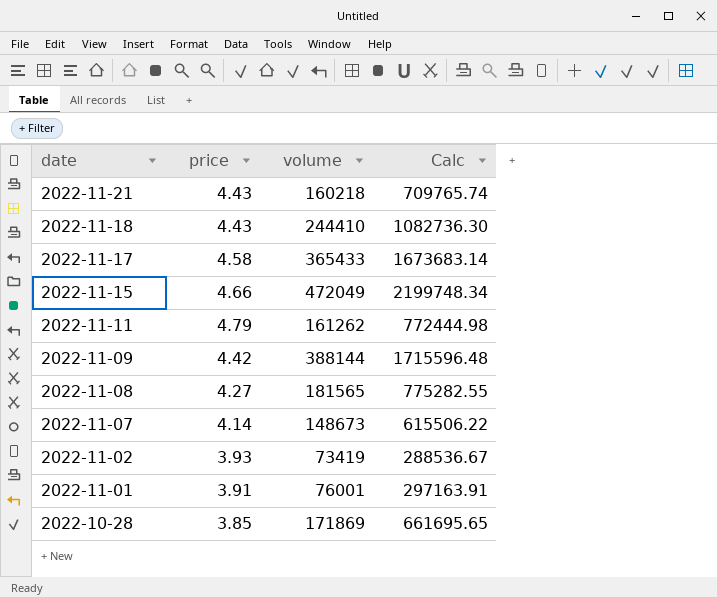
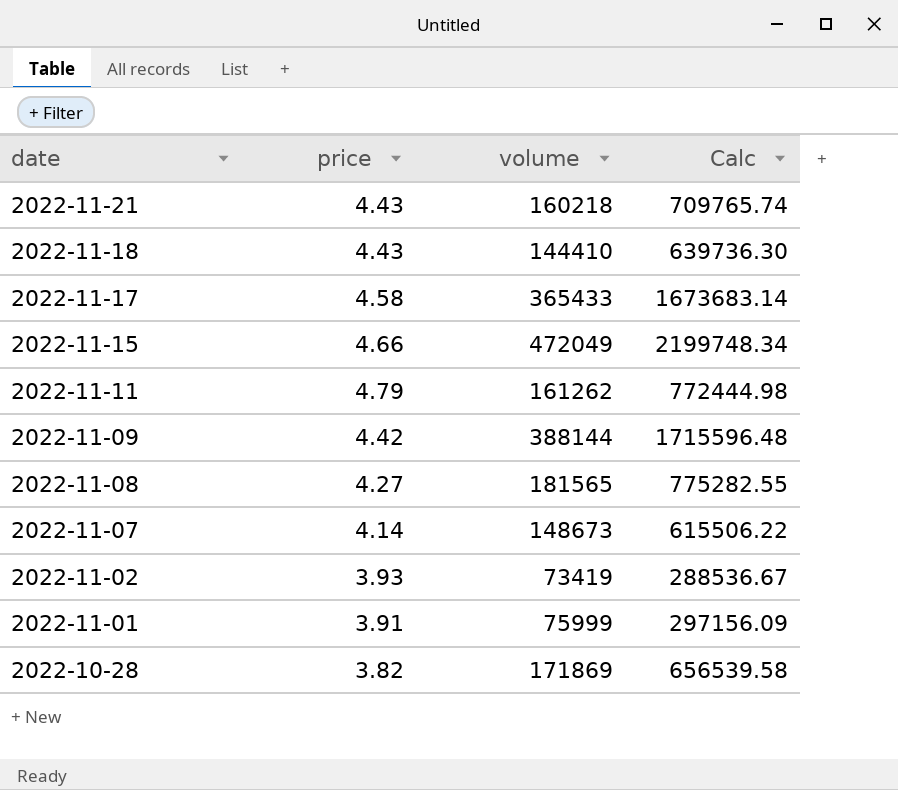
2022-11-18 | volume: 244410 -> 144410
2022-11-18 | Calc: 1082736.30 -> 639736.30
2022-11-01 | volume: 76001 -> 75999
2022-11-01 | Calc: 297163.91 -> 297156.09
2022-10-28 | price: 3.85 -> 3.82
2022-10-28 | Calc: 661695.65 -> 656539.58

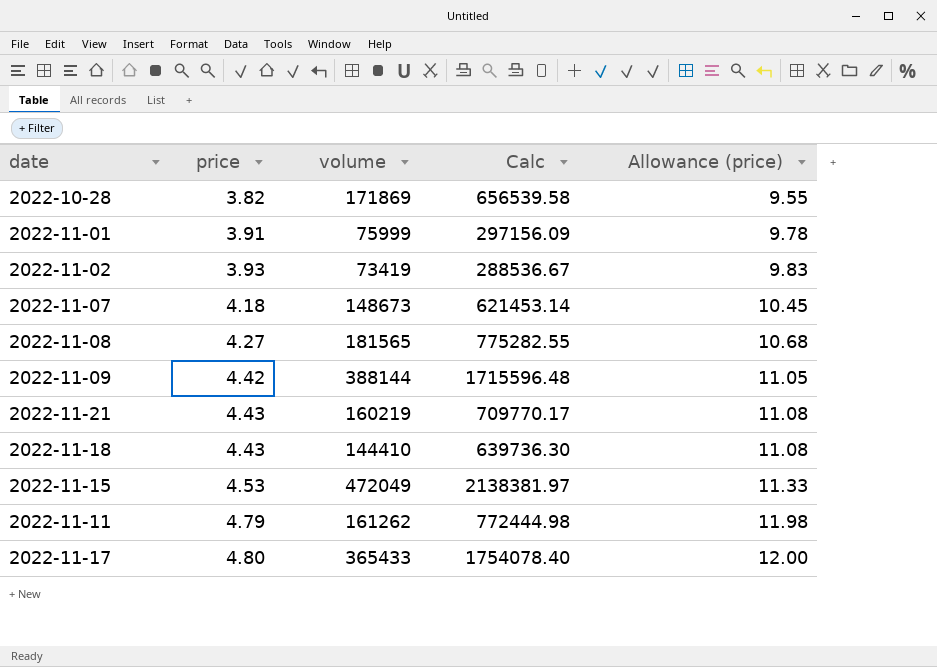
row order: date descending -> price ascending
column Allowance (price) | formula: none -> [price] * 2.5
2022-11-07 | price: 4.14 -> 4.18
2022-11-07 | Calc: 615506.22 -> 621453.14
2022-11-21 | volume: 160218 -> 160219
2022-11-21 | Calc: 709765.74 -> 709770.17
2022-11-15 | price: 4.66 -> 4.53
2022-11-15 | Calc: 2199748.34 -> 2138381.97
2022-11-17 | price: 4.58 -> 4.80
2022-11-17 | Calc: 1673683.14 -> 1754078.40

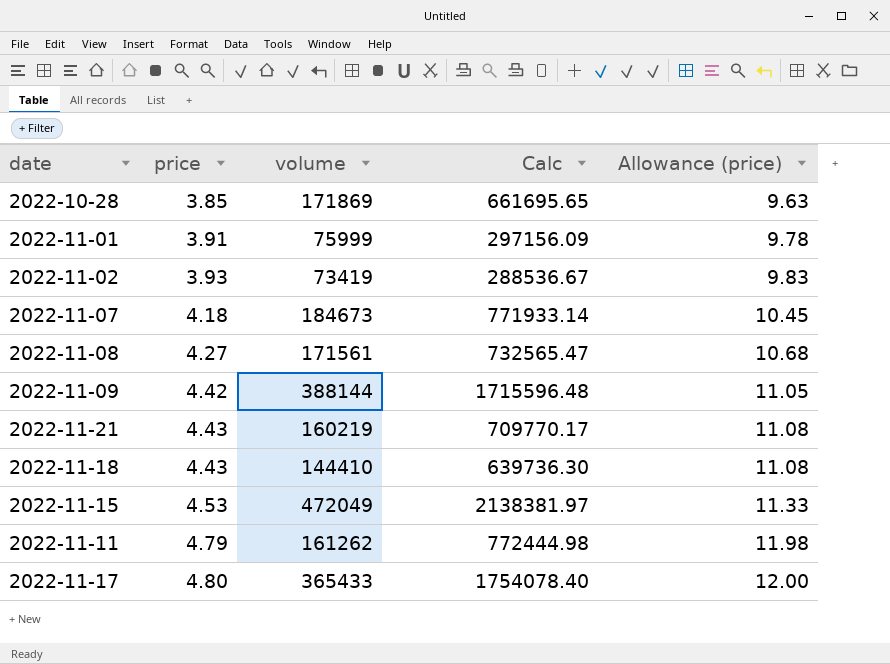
2022-10-28 | price: 3.82 -> 3.85
2022-10-28 | Calc: 656539.58 -> 661695.65
2022-10-28 | Allowance (price): 9.55 -> 9.63
2022-11-07 | volume: 148673 -> 184673
2022-11-07 | Calc: 621453.14 -> 771933.14
2022-11-08 | volume: 181565 -> 171561
2022-11-08 | Calc: 775282.55 -> 732565.47

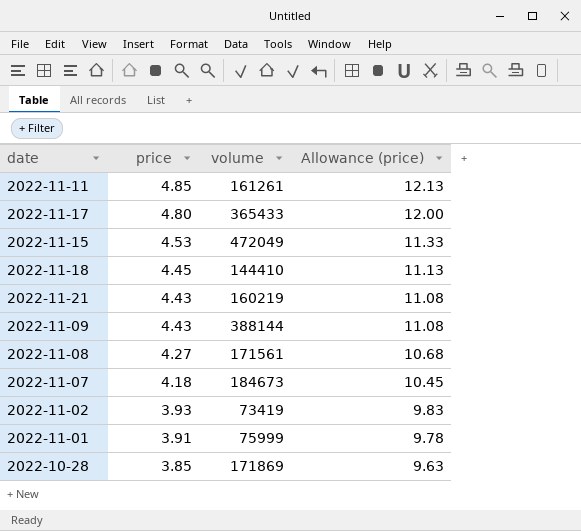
row order: price ascending -> price descending
column Calc | formula: [price] * [volume] -> none
2022-11-11 | price: 4.79 -> 4.85
2022-11-11 | volume: 161262 -> 161261
2022-11-11 | Allowance (price): 11.98 -> 12.13
2022-11-18 | price: 4.43 -> 4.45
2022-11-18 | Allowance (price): 11.08 -> 11.13
2022-11-09 | price: 4.42 -> 4.43
2022-11-09 | Allowance (price): 11.05 -> 11.08

